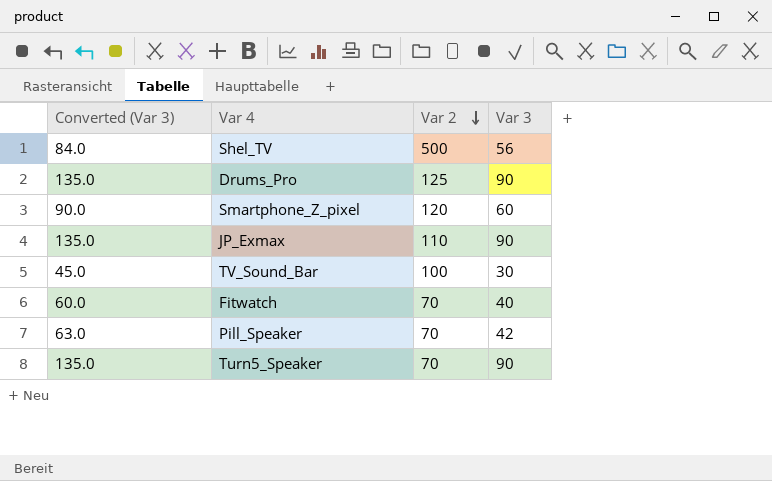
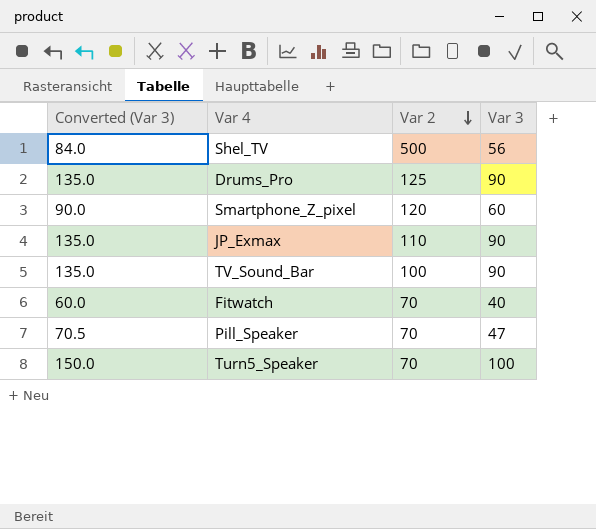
TV_Sound_Bar | Converted (Var 3): 45.0 -> 135.0
TV_Sound_Bar | Var 3: 30 -> 90
Pill_Speaker | Converted (Var 3): 63.0 -> 70.5
Pill_Speaker | Var 3: 42 -> 47
Turn5_Speaker | Converted (Var 3): 135.0 -> 150.0
Turn5_Speaker | Var 3: 90 -> 100

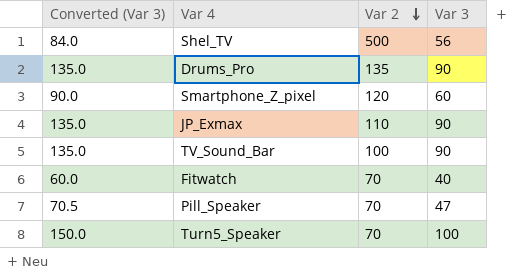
Drums_Pro | Var 2: 125 -> 135

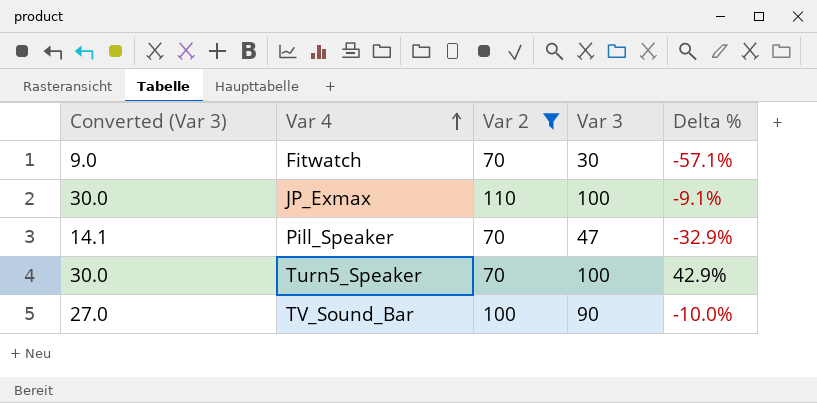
filter: none -> Var 2 <= 110
row order: Var 2 descending -> Var 4 ascending
column Converted (Var 3) | formula: [Var 3] * 1.5 -> [Var 3] * 0.3
column Delta % | formula: none -> ([Var 3] - [Var 2]) / [Var 2]
Fitwatch | Var 3: 40 -> 30
JP_Exmax | Var 3: 90 -> 100

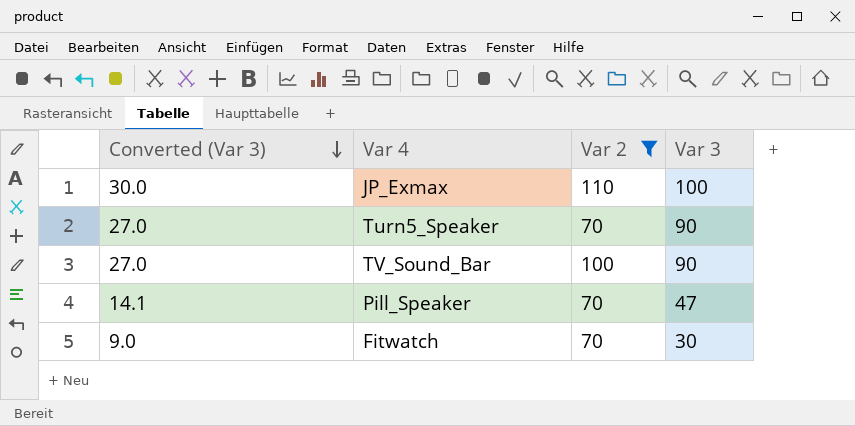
row order: Var 4 ascending -> Converted (Var 3) descending
column Delta % | formula: ([Var 3] - [Var 2]) / [Var 2] -> none
Turn5_Speaker | Converted (Var 3): 30.0 -> 27.0
Turn5_Speaker | Var 3: 100 -> 90

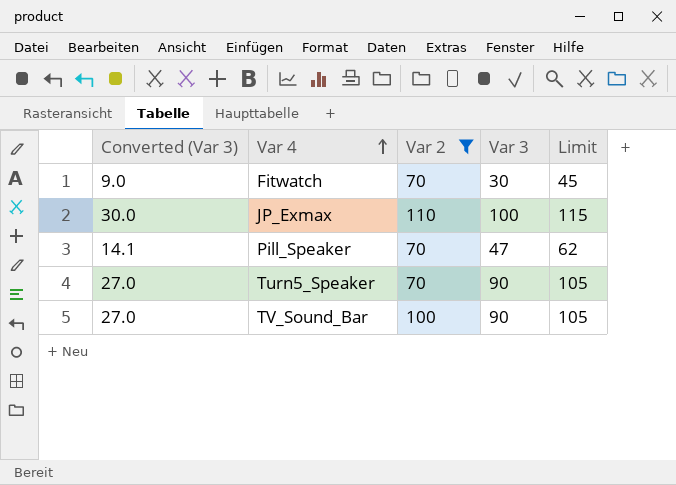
row order: Converted (Var 3) descending -> Var 4 ascending
column Limit | formula: none -> [Var 3] + 15

